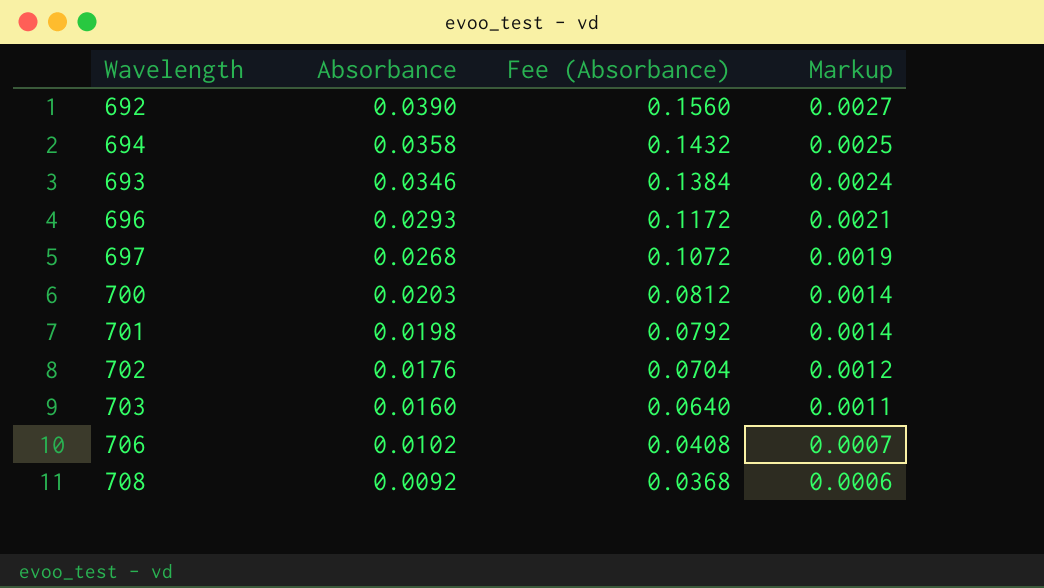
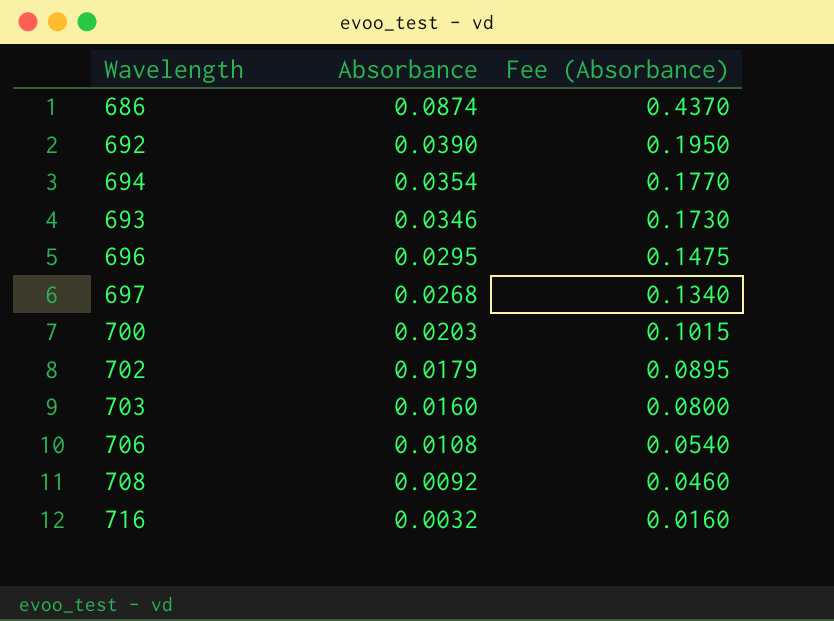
column Markup | formula: [Absorbance] * 0.07 -> none
column Fee (Absorbance) | formula: [Absorbance] * 4 -> [Absorbance] * 5
row 701: 0.0198 | 0.0792 | 0.0014 -> none
row 686: none -> 0.0874 | 0.4370
694 | Absorbance: 0.0358 -> 0.0354
696 | Absorbance: 0.0293 -> 0.0295
702 | Absorbance: 0.0176 -> 0.0179
706 | Absorbance: 0.0102 -> 0.0108
row 716: none -> 0.0032 | 0.0160

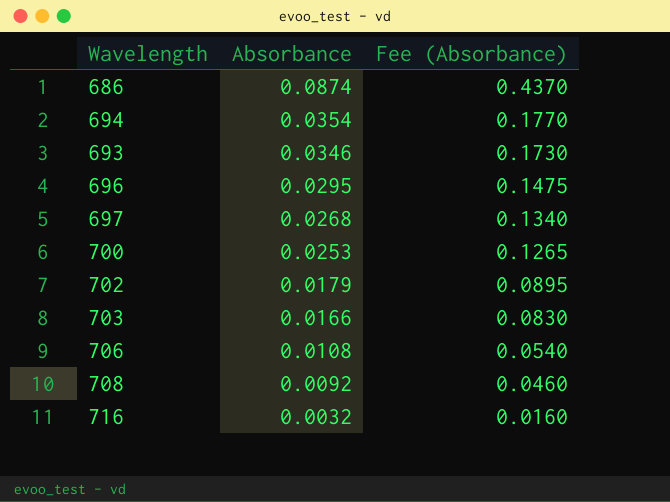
row 692: 0.0390 | 0.1950 -> none
700 | Absorbance: 0.0203 -> 0.0253
700 | Fee (Absorbance): 0.1015 -> 0.1265
703 | Absorbance: 0.0160 -> 0.0166
703 | Fee (Absorbance): 0.0800 -> 0.0830

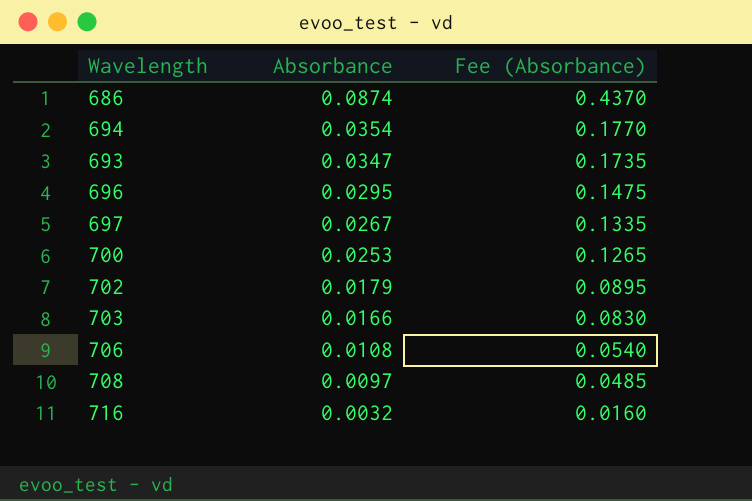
693 | Absorbance: 0.0346 -> 0.0347
693 | Fee (Absorbance): 0.1730 -> 0.1735
697 | Absorbance: 0.0268 -> 0.0267
697 | Fee (Absorbance): 0.1340 -> 0.1335
708 | Absorbance: 0.0092 -> 0.0097
708 | Fee (Absorbance): 0.0460 -> 0.0485

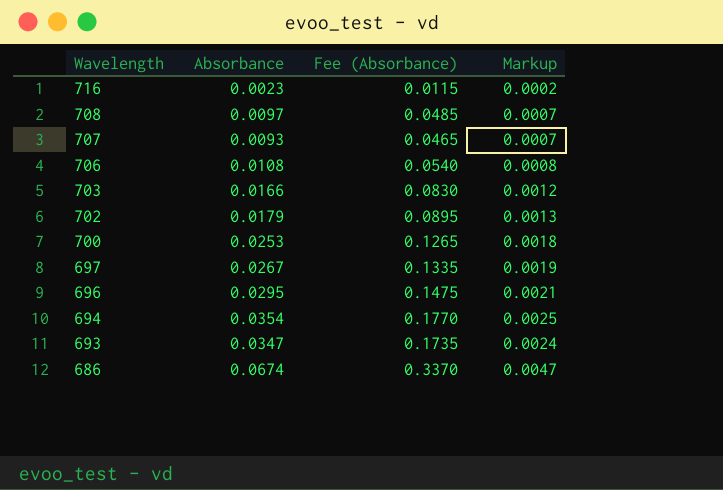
row order: Absorbance descending -> Wavelength descending
column Markup | formula: none -> [Absorbance] * 0.07
716 | Absorbance: 0.0032 -> 0.0023
716 | Fee (Absorbance): 0.0160 -> 0.0115
row 707: none -> 0.0093 | 0.0465 | 0.0007
686 | Absorbance: 0.0874 -> 0.0674
686 | Fee (Absorbance): 0.4370 -> 0.3370

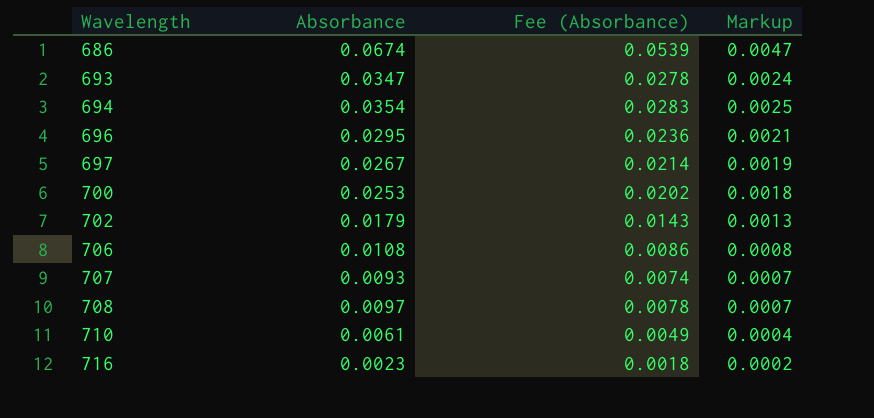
row order: Wavelength descending -> Wavelength ascending
column Fee (Absorbance) | formula: [Absorbance] * 5 -> [Absorbance] * 0.8
row 703: 0.0166 | 0.0830 | 0.0012 -> none
row 710: none -> 0.0061 | 0.0049 | 0.0004

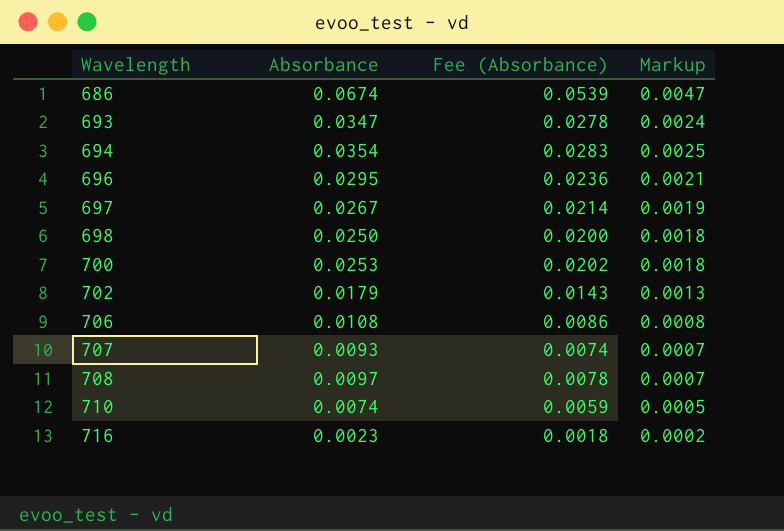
row 698: none -> 0.0250 | 0.0200 | 0.0018
710 | Absorbance: 0.0061 -> 0.0074
710 | Fee (Absorbance): 0.0049 -> 0.0059
710 | Markup: 0.0004 -> 0.0005

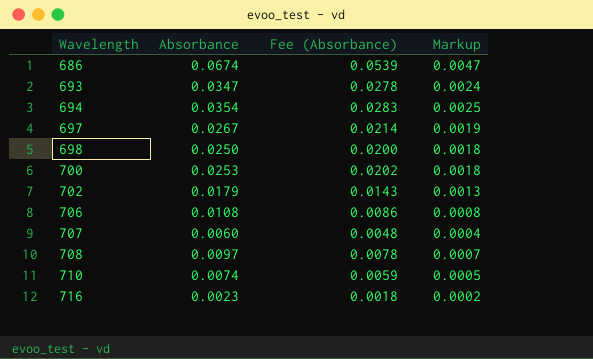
row 696: 0.0295 | 0.0236 | 0.0021 -> none
707 | Absorbance: 0.0093 -> 0.0060
707 | Fee (Absorbance): 0.0074 -> 0.0048
707 | Markup: 0.0007 -> 0.0004

